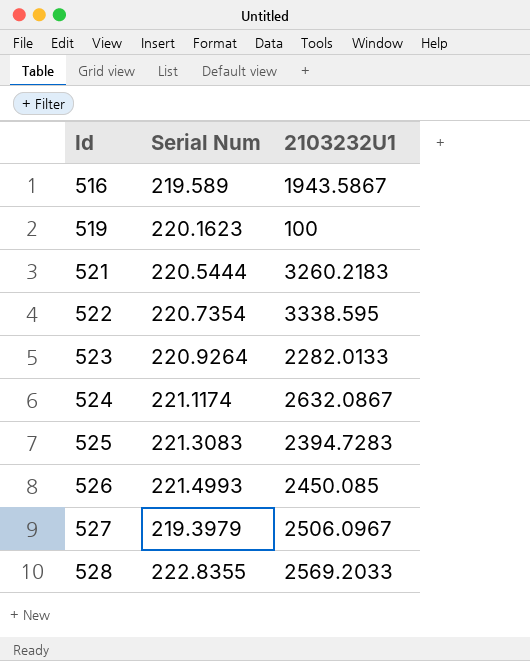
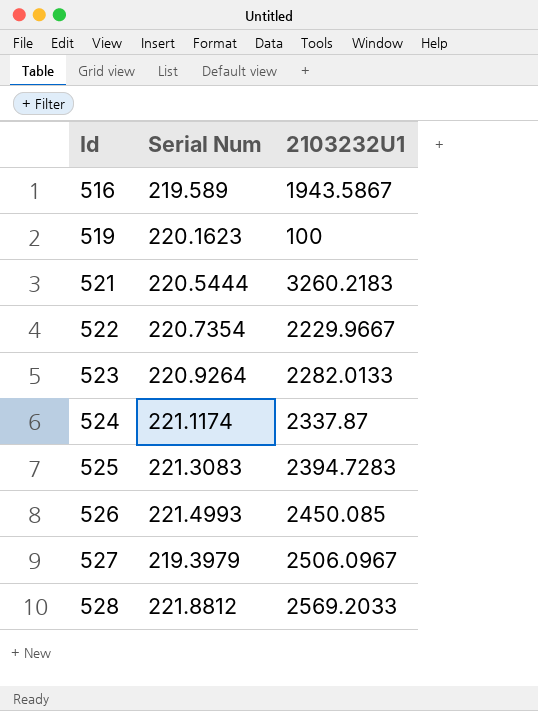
522 | 2103232U1: 3338.595 -> 2229.9667
524 | 2103232U1: 2632.0867 -> 2337.87
528 | Serial Num: 222.8355 -> 221.8812

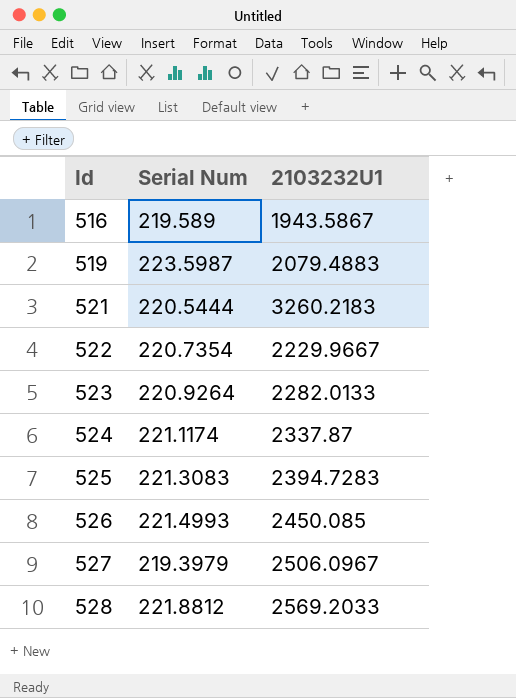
519 | Serial Num: 220.1623 -> 223.5987
519 | 2103232U1: 100 -> 2079.4883

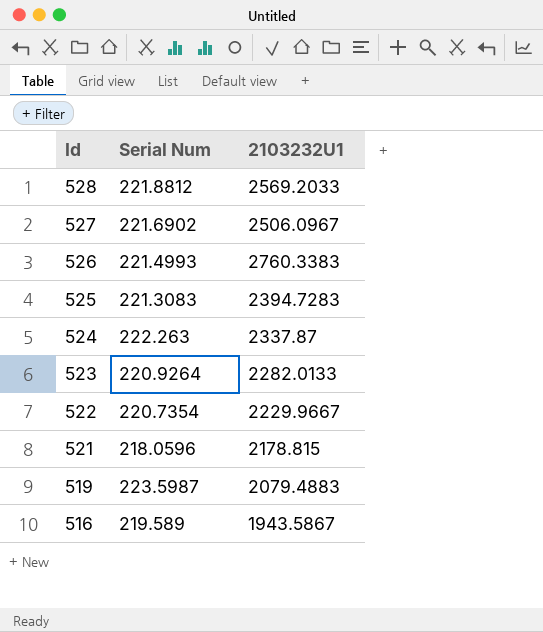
row order: Id ascending -> Id descending
527 | Serial Num: 219.3979 -> 221.6902
526 | 2103232U1: 2450.085 -> 2760.3383
524 | Serial Num: 221.1174 -> 222.263
521 | Serial Num: 220.5444 -> 218.0596
521 | 2103232U1: 3260.2183 -> 2178.815

